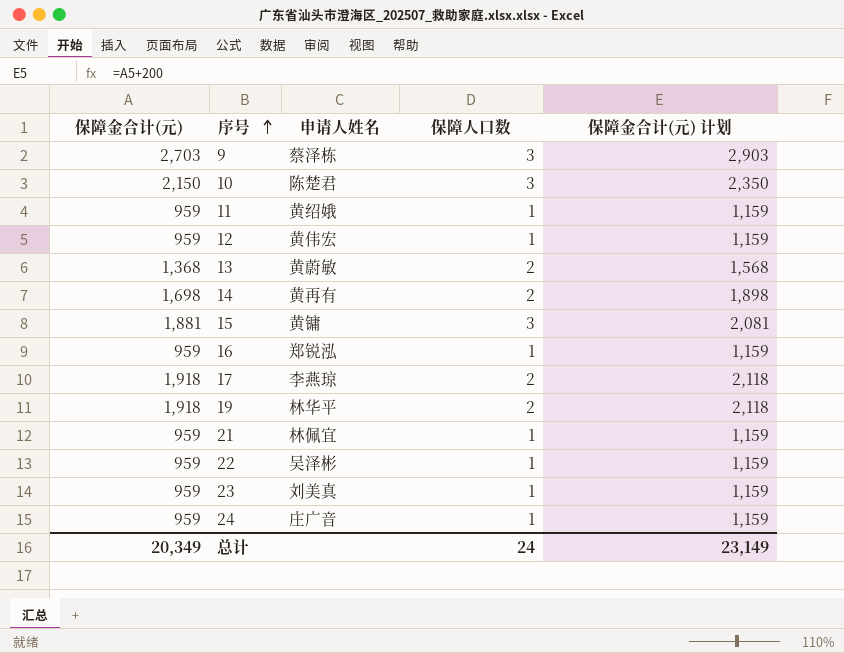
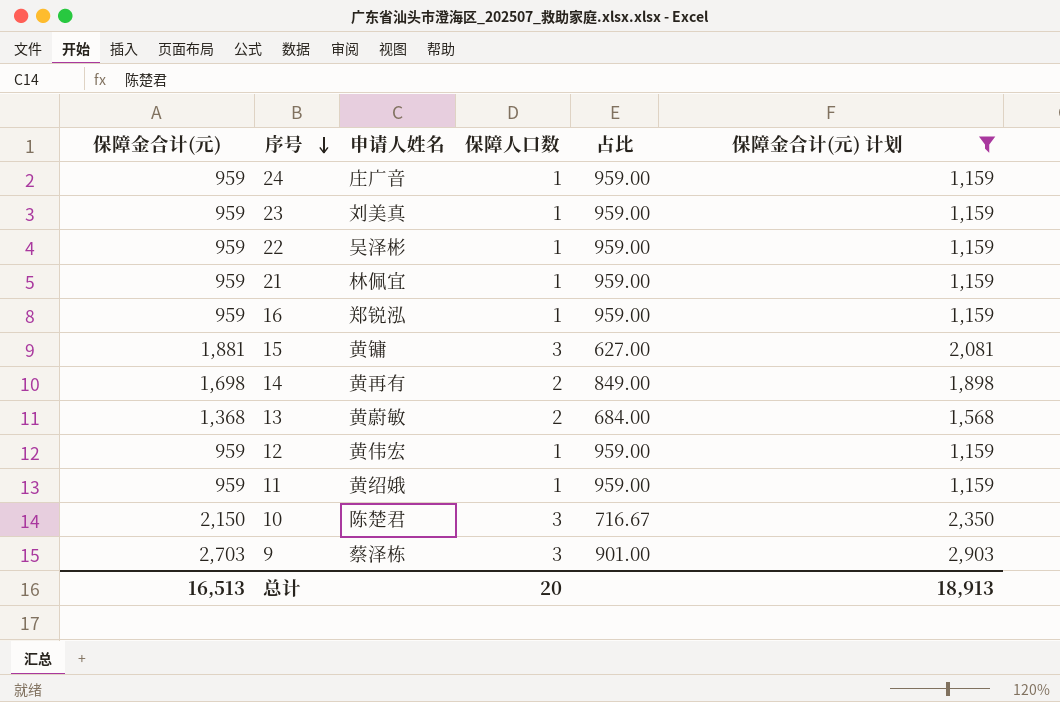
filter: none -> 保障金合计(元) 计划 != 2,118
row order: 序号 ascending -> 序号 descending
column 占比 | formula: none -> [保障金合计(元)] / [保障人口数]
总计 | 保障金合计(元): 20,349 -> 16,513
总计 | 保障人口数: 24 -> 20
总计 | 保障金合计(元) 计划: 23,149 -> 18,913

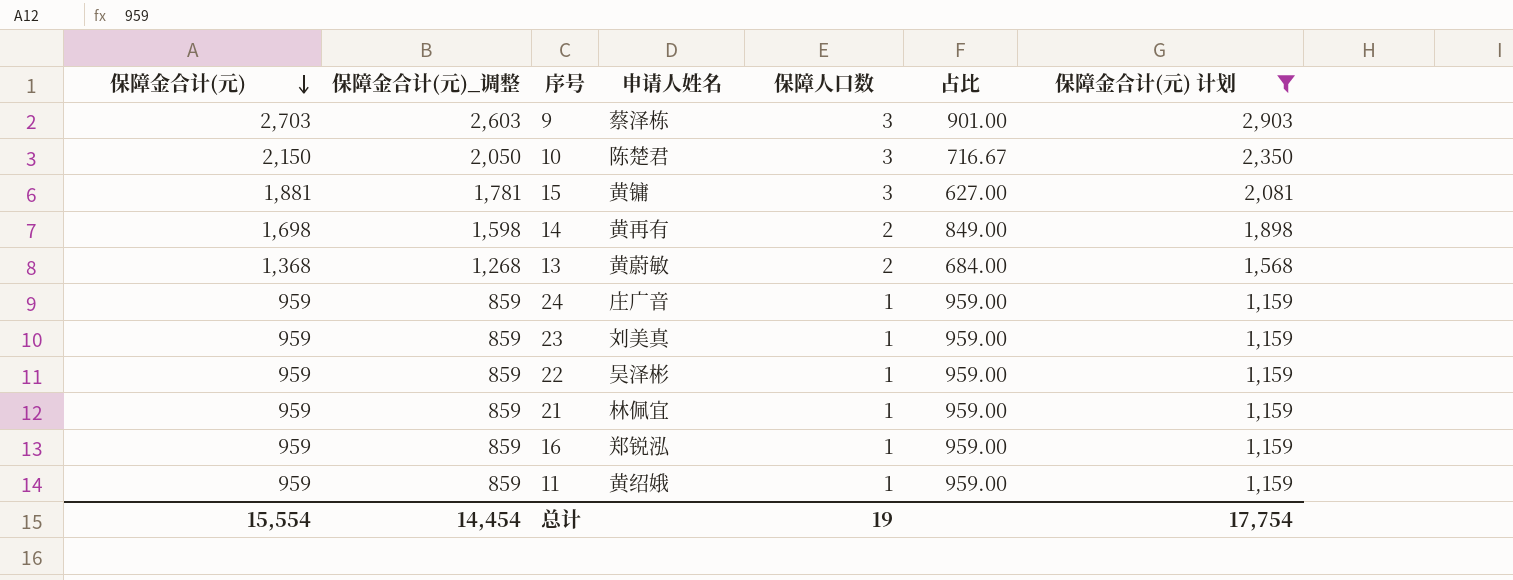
row order: 序号 descending -> 保障金合计(元) descending
column 保障金合计(元)_调整 | formula: none -> [保障金合计(元)] - 100
row 12: 959 | 黄伟宏 | 1 | 959.00 | 1,159 -> none
总计 | 保障金合计(元): 16,513 -> 15,554
总计 | 保障人口数: 20 -> 19
总计 | 保障金合计(元) 计划: 18,913 -> 17,754

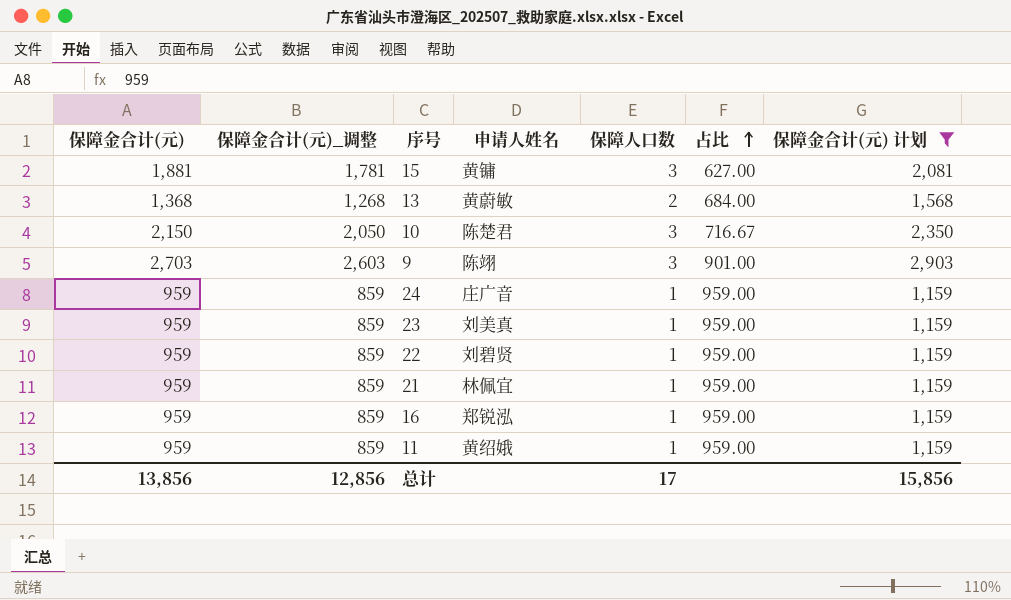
row order: 保障金合计(元) descending -> 占比 ascending
row 14: 1,698 | 1,598 | 黄再有 | 2 | 849.00 | 1,898 -> none
9 | 申请人姓名: 蔡泽栋 -> 陈翊
22 | 申请人姓名: 吴泽彬 -> 刘碧贤
总计 | 保障金合计(元): 15,554 -> 13,856
总计 | 保障金合计(元)_调整: 14,454 -> 12,856
总计 | 保障人口数: 19 -> 17
总计 | 保障金合计(元) 计划: 17,754 -> 15,856

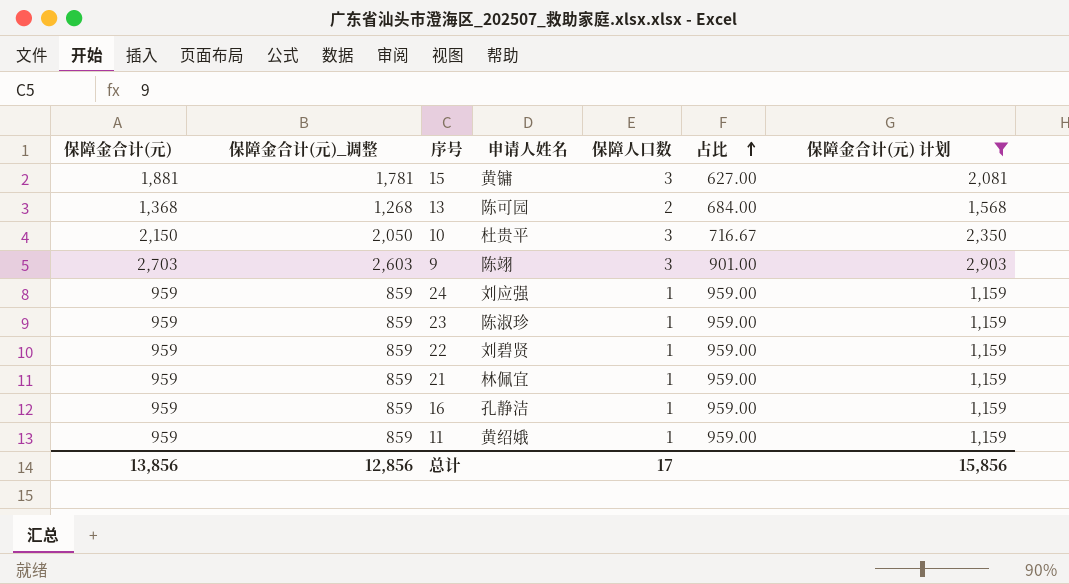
13 | 申请人姓名: 黄蔚敏 -> 陈可园
10 | 申请人姓名: 陈楚君 -> 杜贵平
24 | 申请人姓名: 庄广音 -> 刘应强
23 | 申请人姓名: 刘美真 -> 陈淑珍
16 | 申请人姓名: 郑锐泓 -> 孔静洁

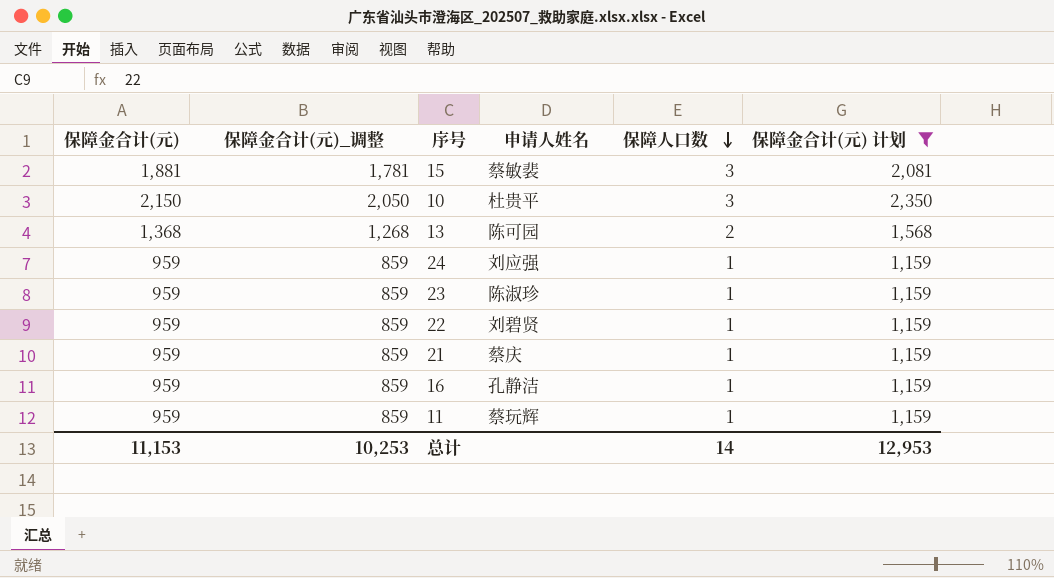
row order: 占比 ascending -> 保障人口数 descending
column 占比 | formula: [保障金合计(元)] / [保障人口数] -> none
row 9: 2,703 | 2,603 | 陈翊 | 3 | 901.00 | 2,903 -> none
15 | 申请人姓名: 黄镛 -> 蔡敏裴
21 | 申请人姓名: 林佩宜 -> 蔡庆
11 | 申请人姓名: 黄绍娥 -> 蔡玩辉
总计 | 保障金合计(元): 13,856 -> 11,153
总计 | 保障金合计(元)_调整: 12,856 -> 10,253
总计 | 保障人口数: 17 -> 14
总计 | 保障金合计(元) 计划: 15,856 -> 12,953

